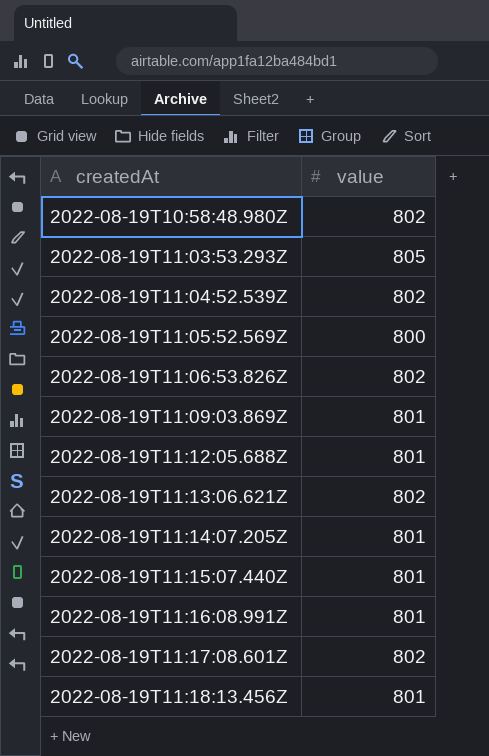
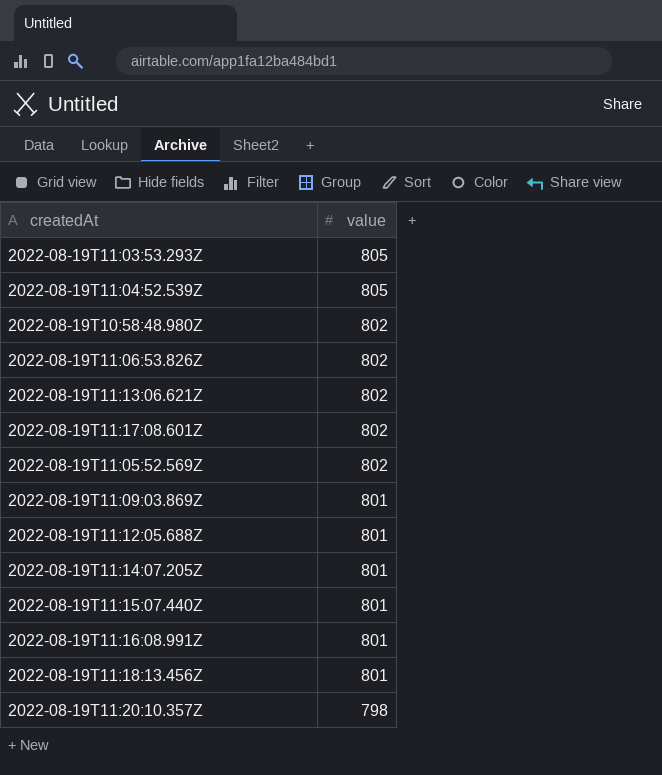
row order: createdAt ascending -> value descending
2022-08-19T11:04:52.539Z | value: 802 -> 805
2022-08-19T11:05:52.569Z | value: 800 -> 802
row 2022-08-19T11:20:10.357Z: none -> 798

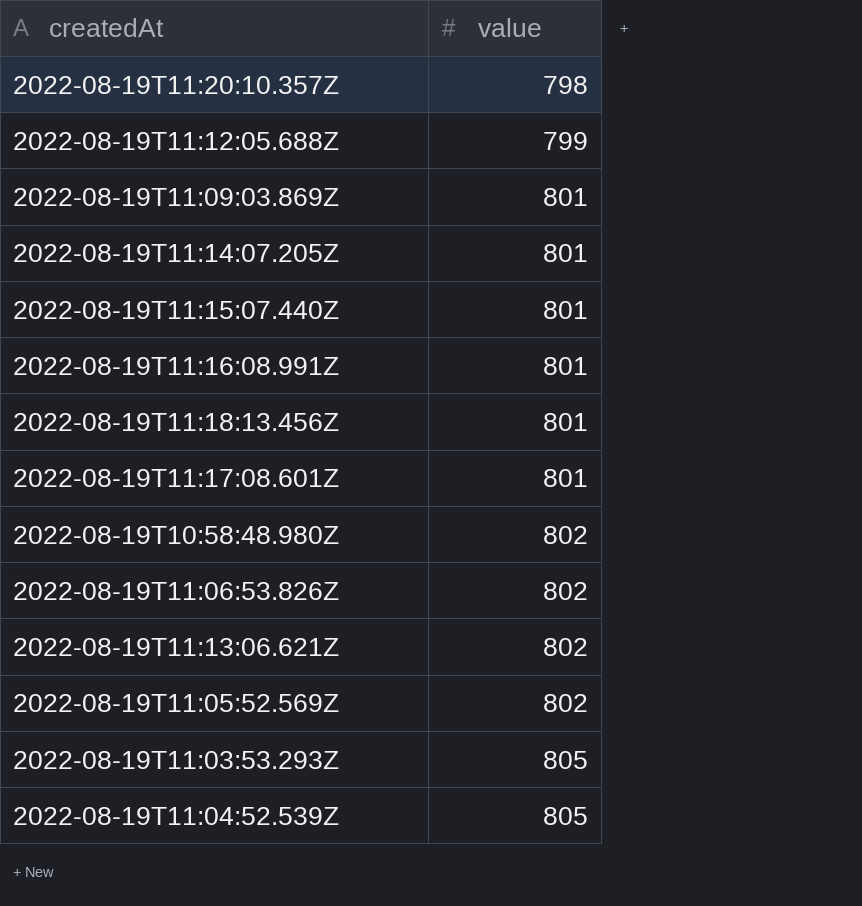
row order: value descending -> value ascending
2022-08-19T11:12:05.688Z | value: 801 -> 799
2022-08-19T11:17:08.601Z | value: 802 -> 801

